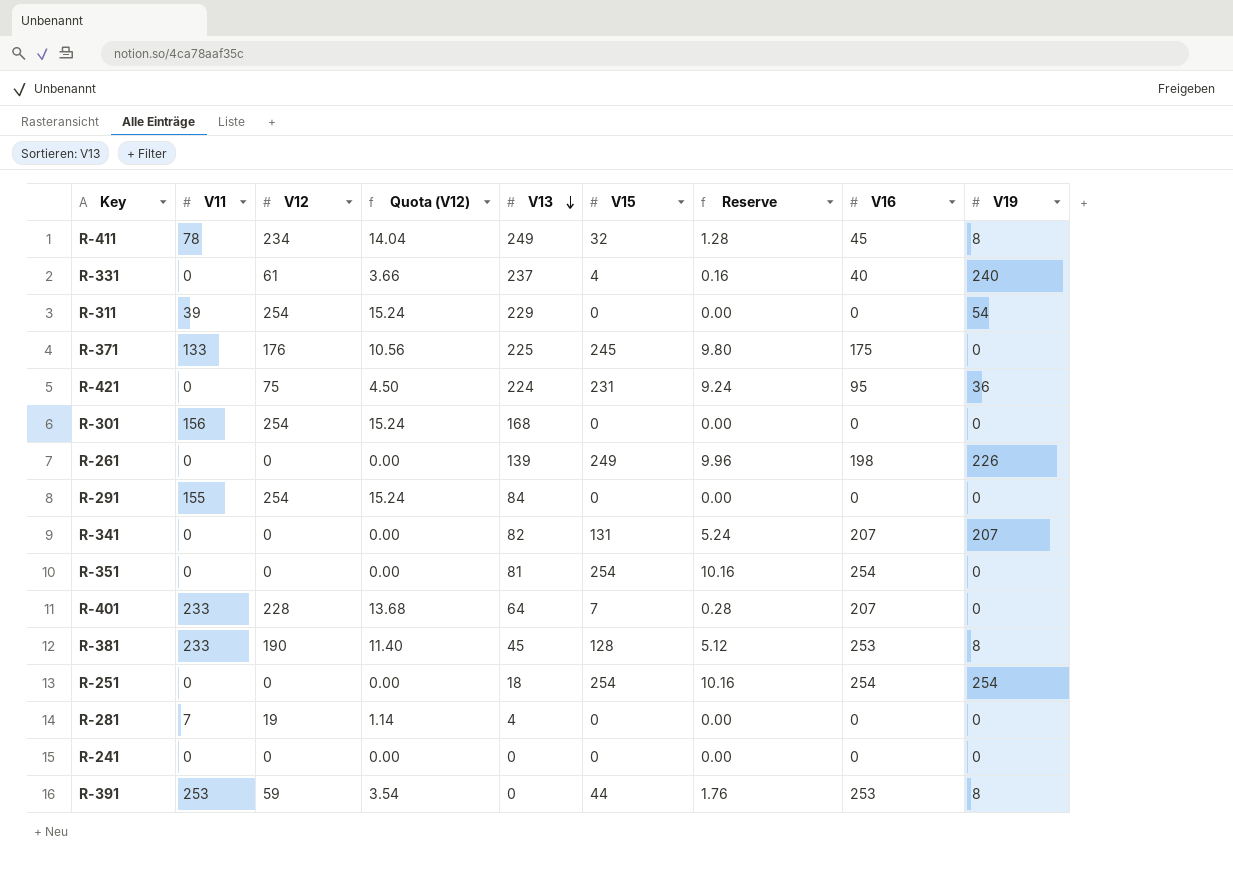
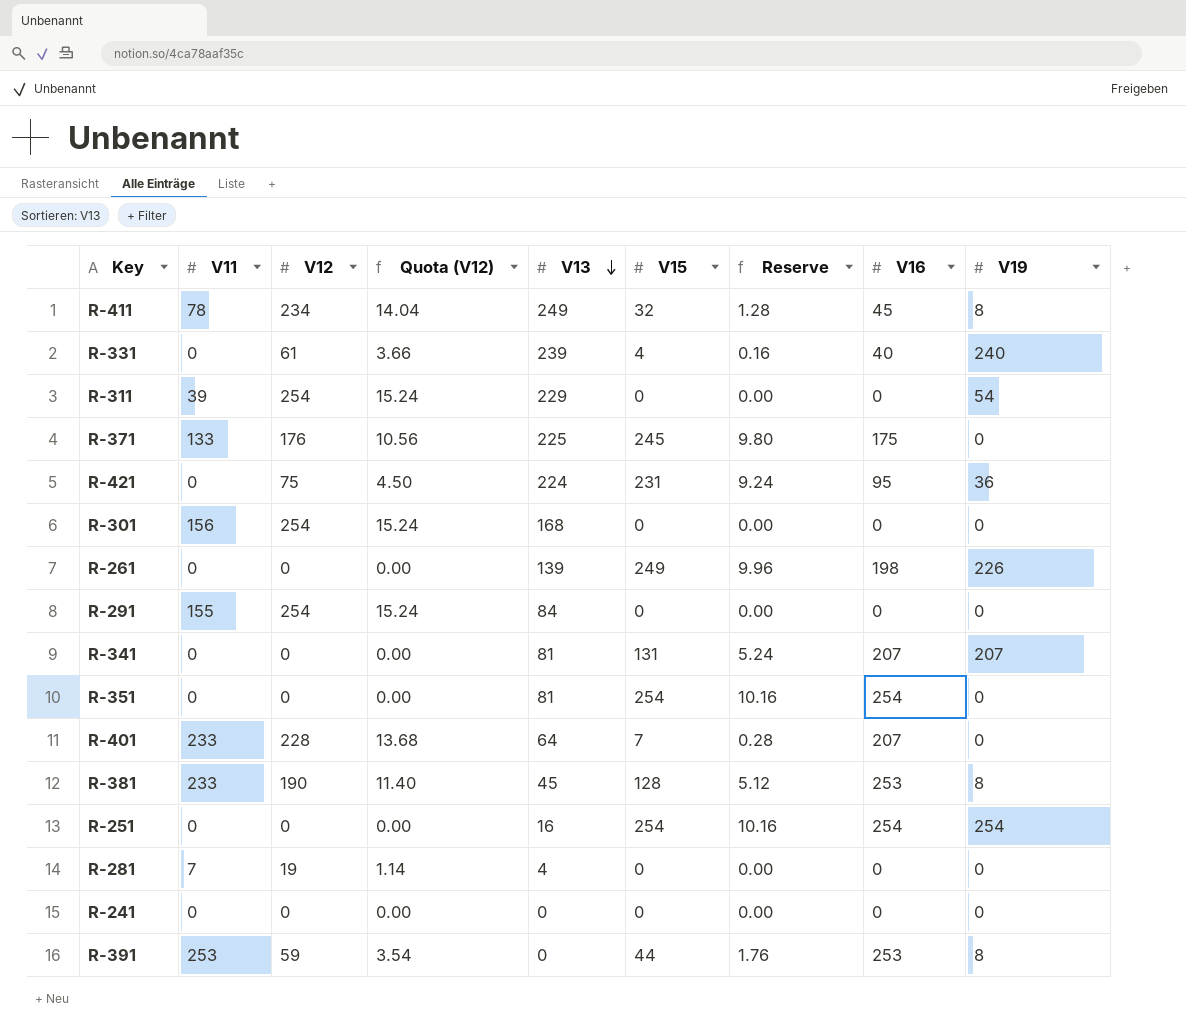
R-331 | V13: 237 -> 239
R-341 | V13: 82 -> 81
R-251 | V13: 18 -> 16

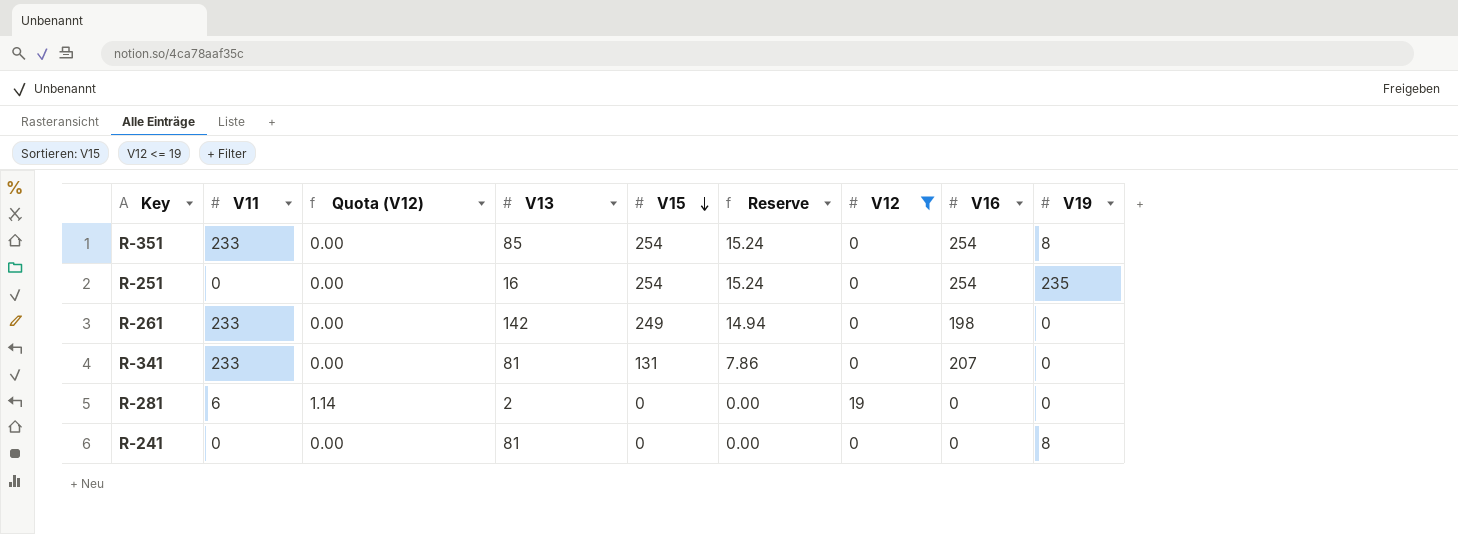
filter: none -> V12 <= 19
row order: V13 descending -> V15 descending
column Reserve | formula: [V15] * 0.04 -> [V15] * 0.06
column V12 | position: 3 -> 7
R-351 | V11: 0 -> 233
R-351 | V13: 81 -> 85
R-351 | V19: 0 -> 8
R-251 | V19: 254 -> 235
R-261 | V11: 0 -> 233
R-261 | V13: 139 -> 142
R-261 | V19: 226 -> 0
R-341 | V11: 0 -> 233
R-341 | V19: 207 -> 0
R-281 | V11: 7 -> 6
R-281 | V13: 4 -> 2
R-241 | V13: 0 -> 81
R-241 | V19: 0 -> 8

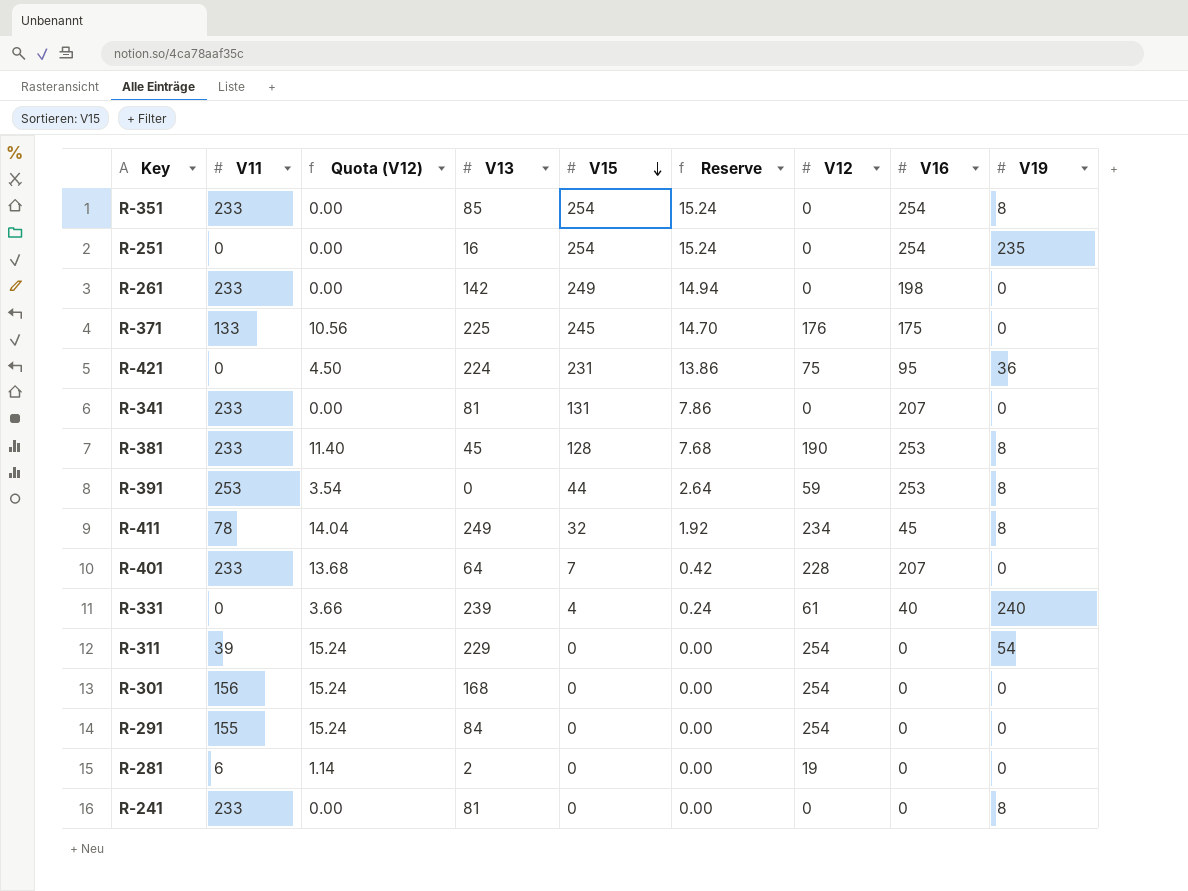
filter: V12 <= 19 -> none
R-241 | V11: 0 -> 233

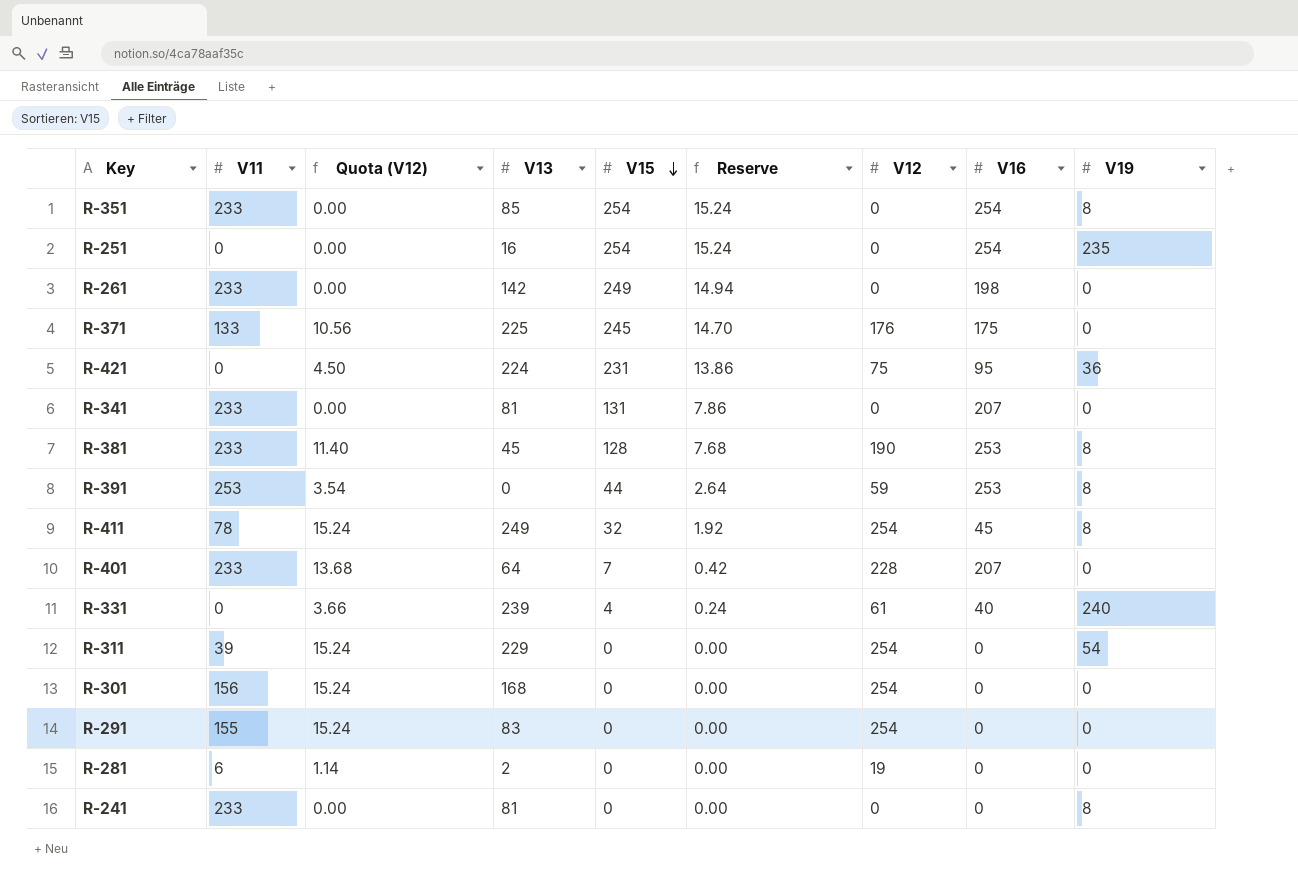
R-411 | Quota (V12): 14.04 -> 15.24
R-411 | V12: 234 -> 254
R-291 | V13: 84 -> 83

